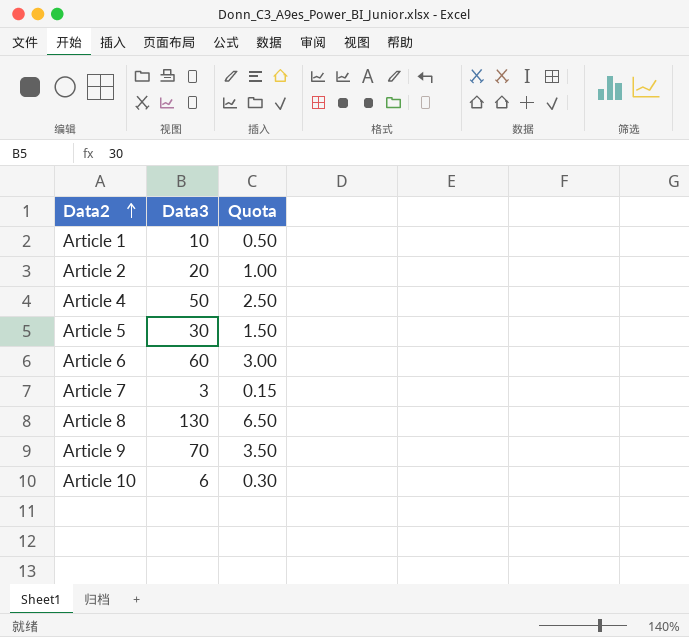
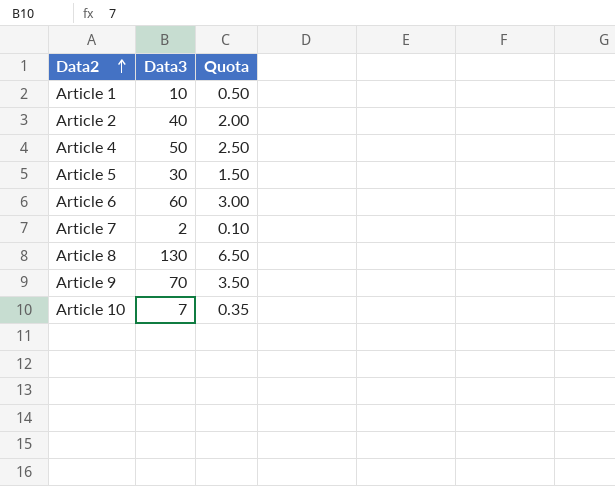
Article 2 | Data3: 20 -> 40
Article 2 | Quota: 1.00 -> 2.00
Article 7 | Data3: 3 -> 2
Article 7 | Quota: 0.15 -> 0.10
Article 10 | Data3: 6 -> 7
Article 10 | Quota: 0.30 -> 0.35

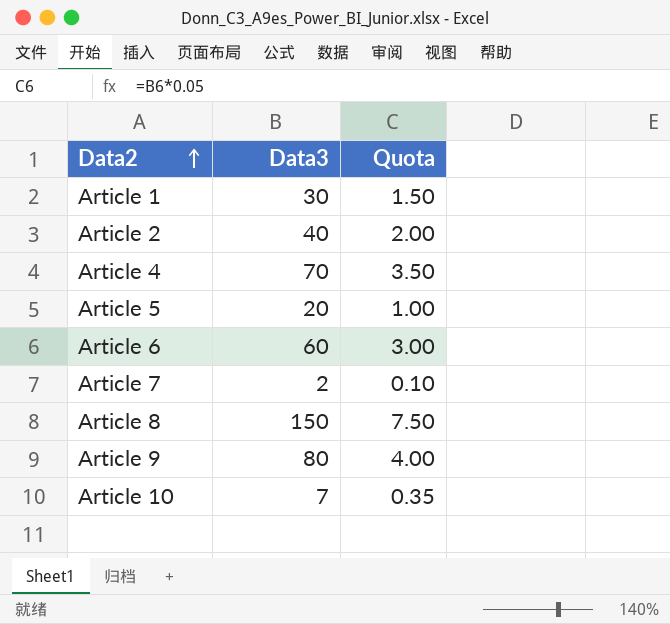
Article 1 | Data3: 10 -> 30
Article 1 | Quota: 0.50 -> 1.50
Article 4 | Data3: 50 -> 70
Article 4 | Quota: 2.50 -> 3.50
Article 5 | Data3: 30 -> 20
Article 5 | Quota: 1.50 -> 1.00
Article 8 | Data3: 130 -> 150
Article 8 | Quota: 6.50 -> 7.50
Article 9 | Data3: 70 -> 80
Article 9 | Quota: 3.50 -> 4.00

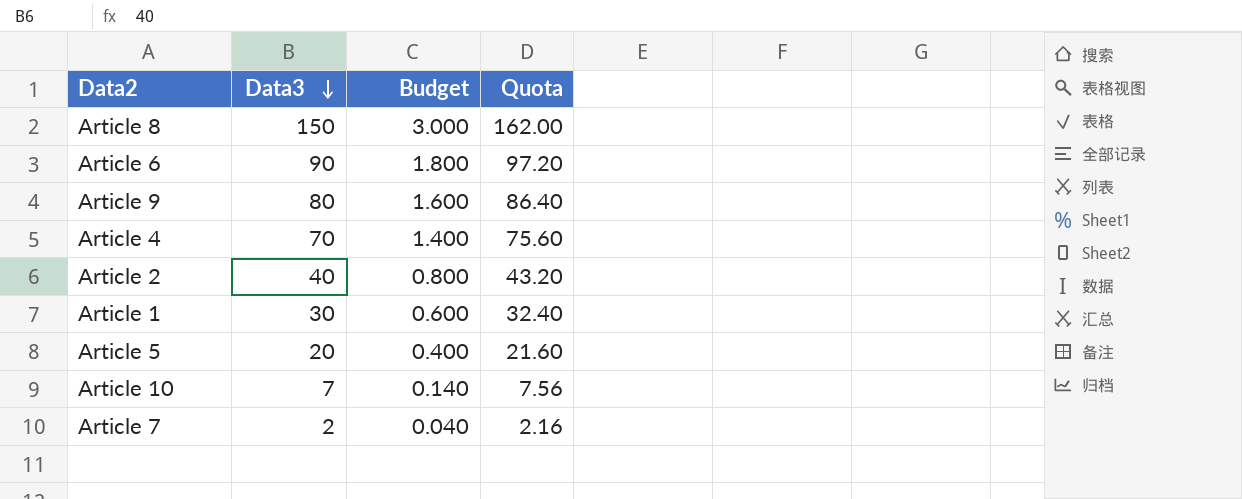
row order: Data2 ascending -> Data3 descending
column Budget | formula: none -> [Data3] * 0.02
column Quota | formula: [Data3] * 0.05 -> [Data3] * 1.08
Article 6 | Data3: 60 -> 90

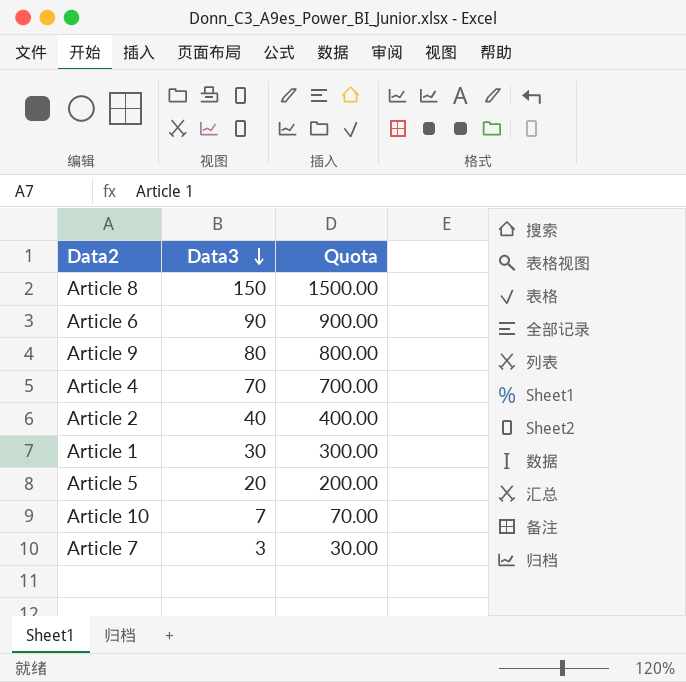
column Budget | formula: [Data3] * 0.02 -> none
column Quota | formula: [Data3] * 1.08 -> [Data3] * 10
Article 7 | Data3: 2 -> 3

